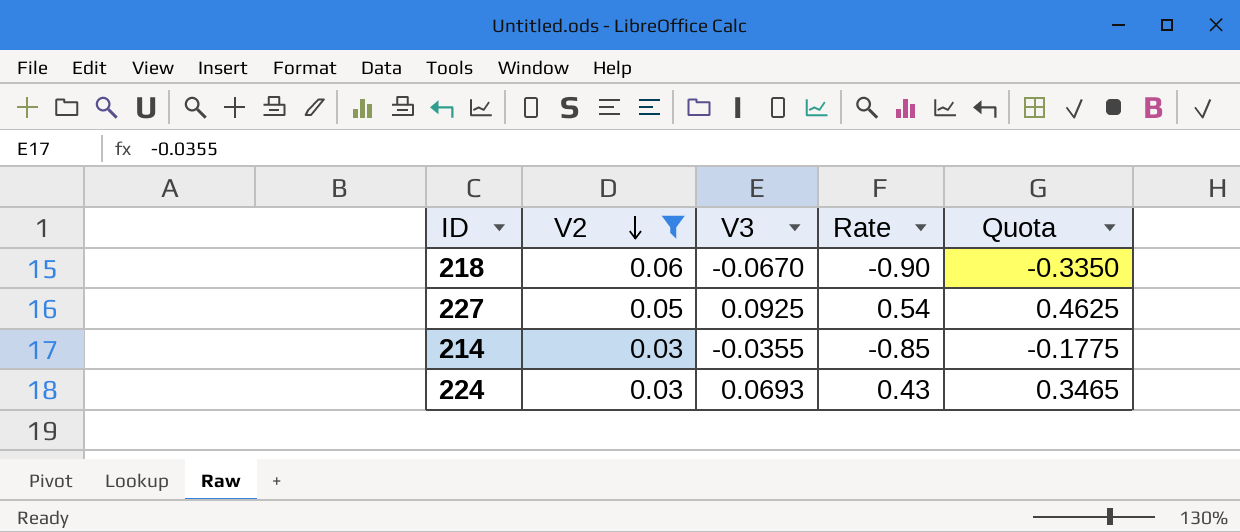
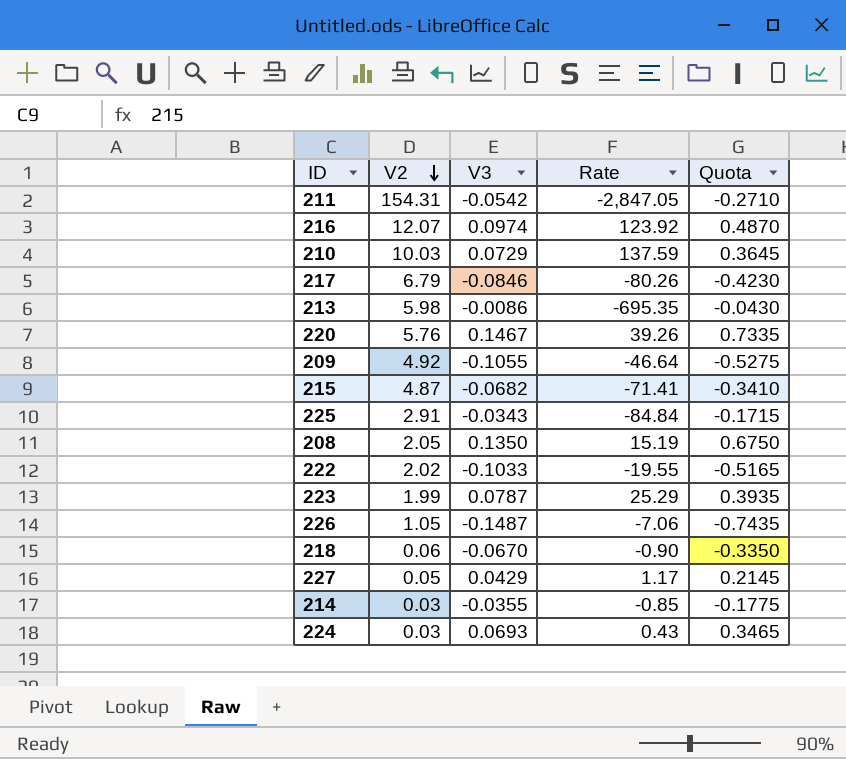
filter: V2 <= 0.06 -> none
227 | V3: 0.0925 -> 0.0429
227 | Rate: 0.54 -> 1.17
227 | Quota: 0.4625 -> 0.2145

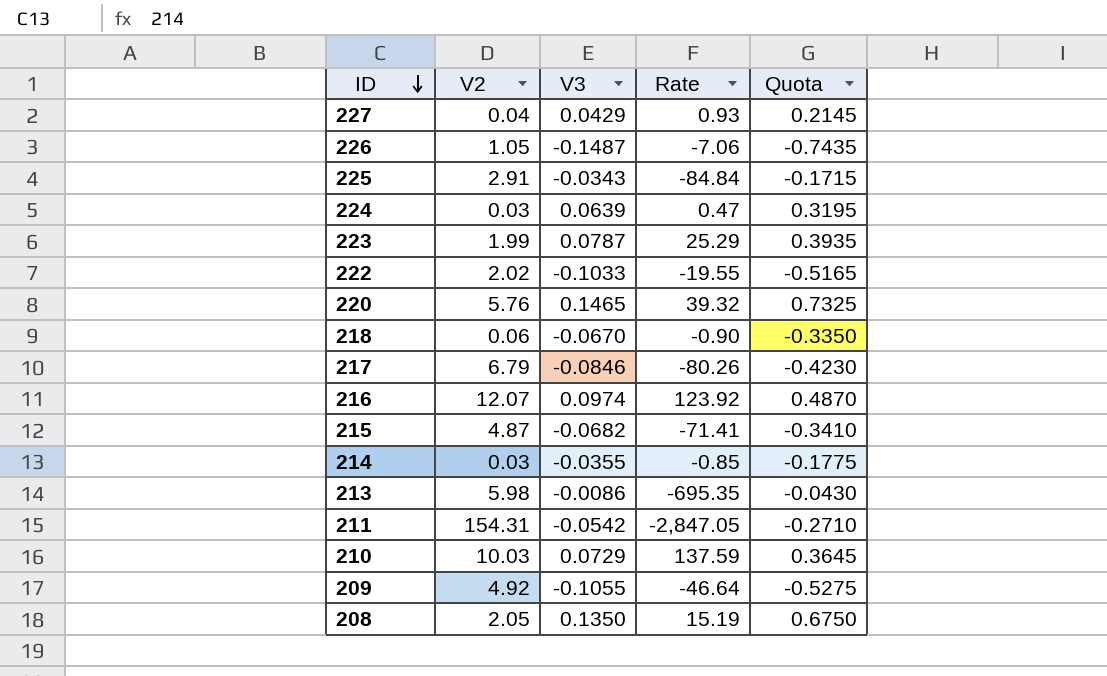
row order: V2 descending -> ID descending
227 | V2: 0.05 -> 0.04
227 | Rate: 1.17 -> 0.93
224 | V3: 0.0693 -> 0.0639
224 | Rate: 0.43 -> 0.47
224 | Quota: 0.3465 -> 0.3195
220 | V3: 0.1467 -> 0.1465
220 | Rate: 39.26 -> 39.32
220 | Quota: 0.7335 -> 0.7325

